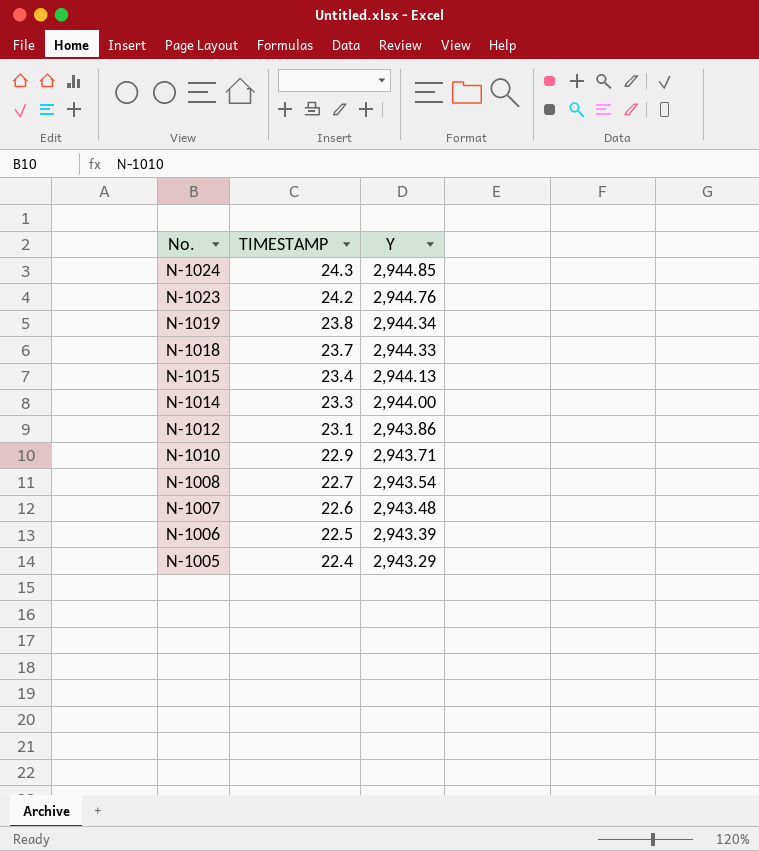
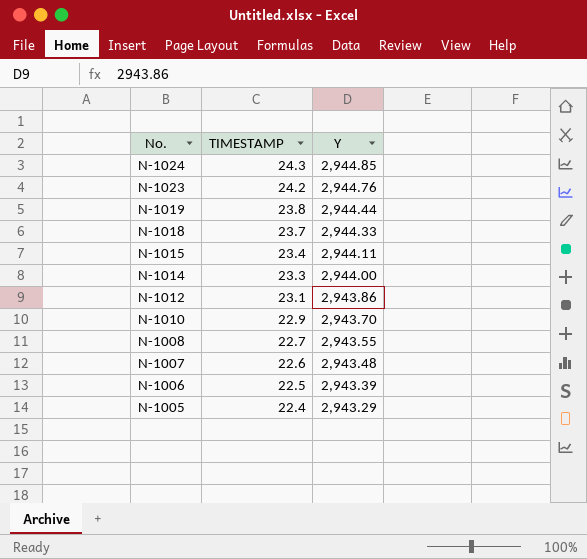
N-1019 | Y: 2,944.34 -> 2,944.44
N-1015 | Y: 2,944.13 -> 2,944.11
N-1010 | Y: 2,943.71 -> 2,943.70
N-1008 | Y: 2,943.54 -> 2,943.55

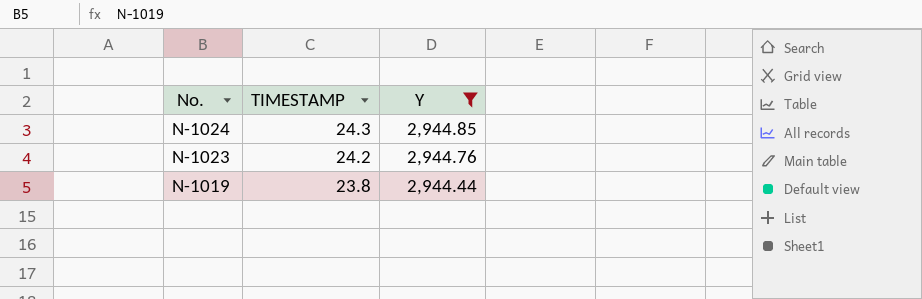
filter: none -> Y >= 2,944.44

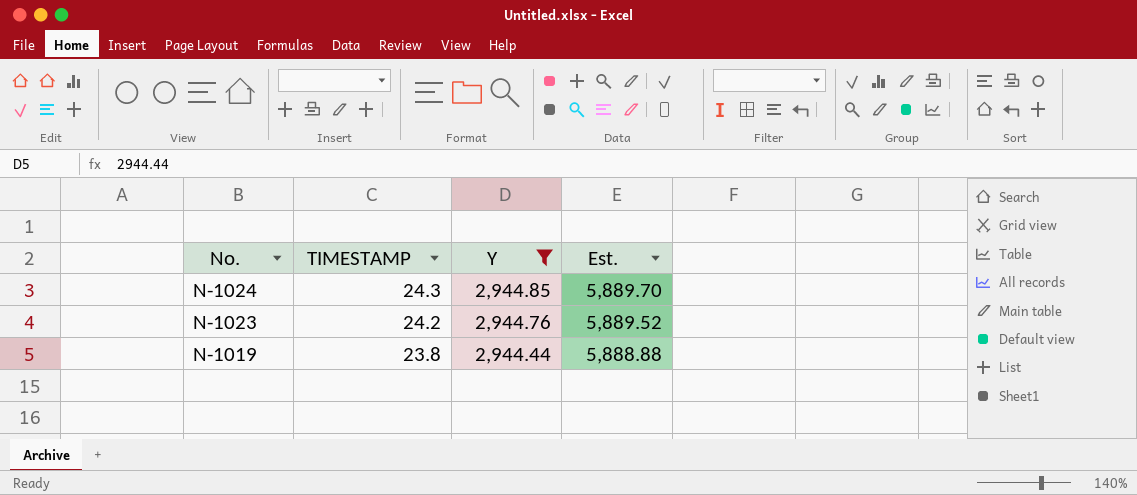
column Est. | formula: none -> [Y] * 2

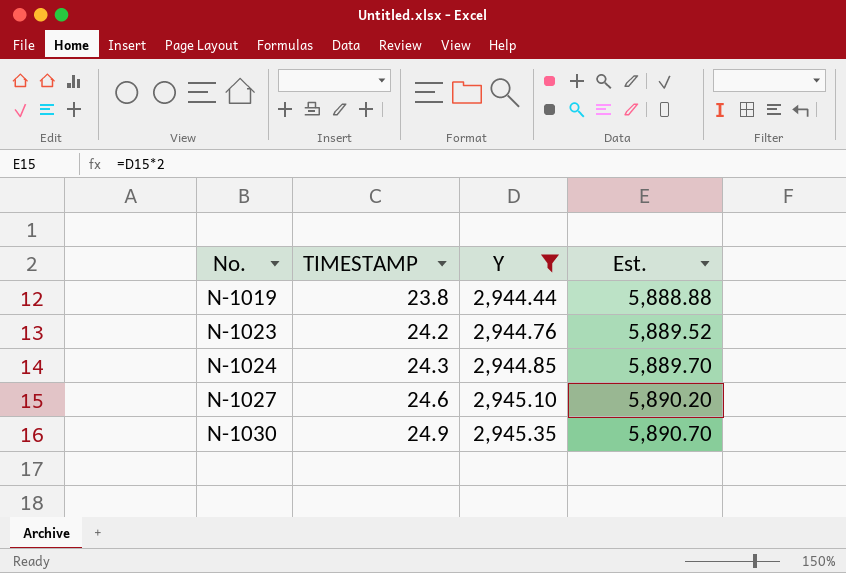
row order: No. descending -> No. ascending
row N-1027: none -> 24.6 | 2,945.10 | 5,890.20
row N-1030: none -> 24.9 | 2,945.35 | 5,890.70

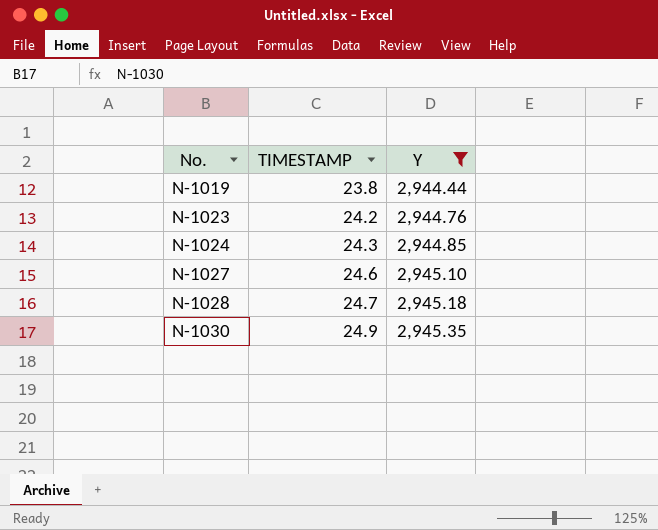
column Est. | formula: [Y] * 2 -> none
row N-1028: none -> 24.7 | 2,945.18

